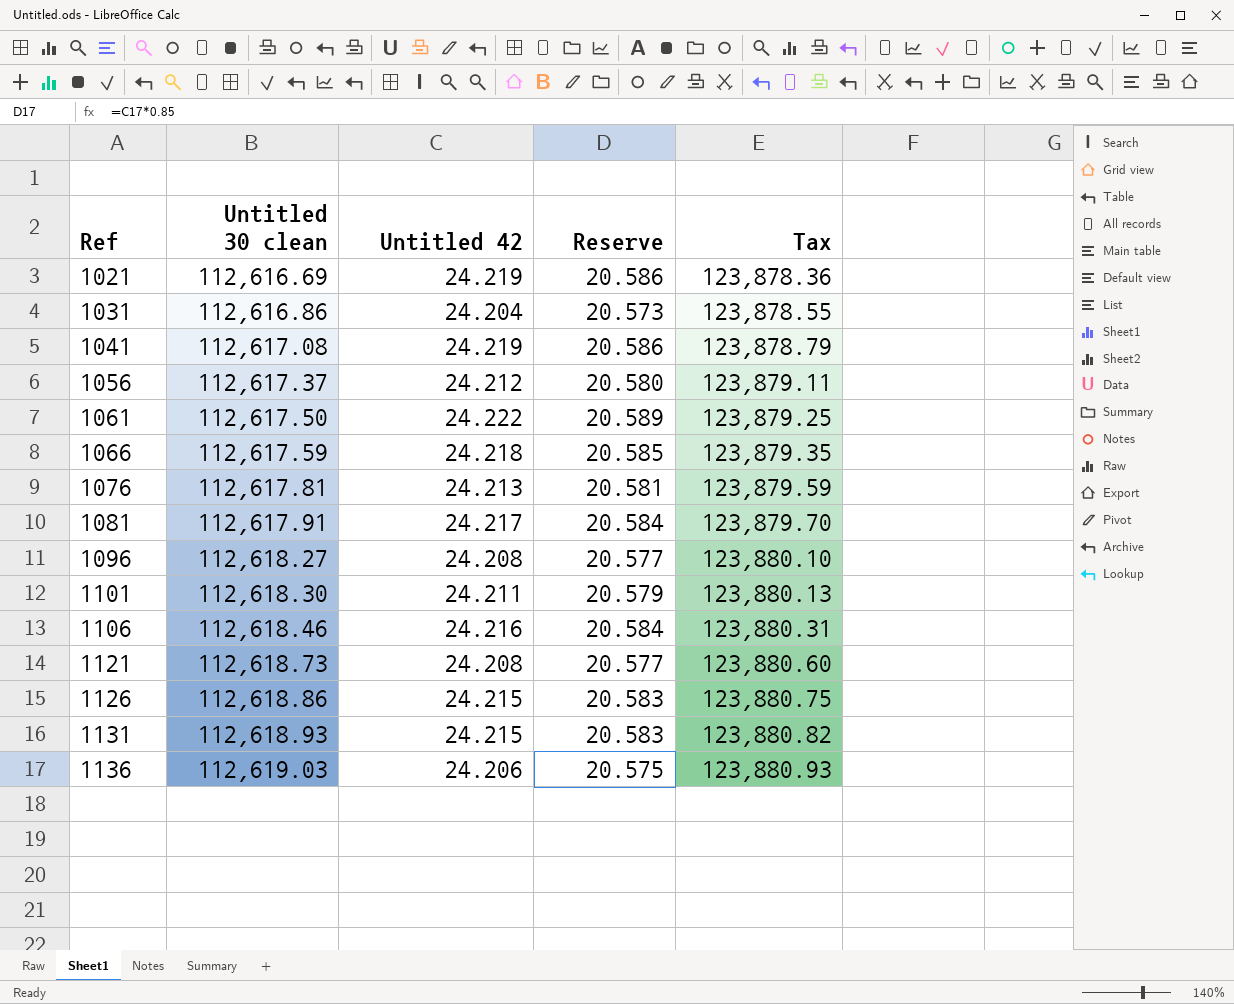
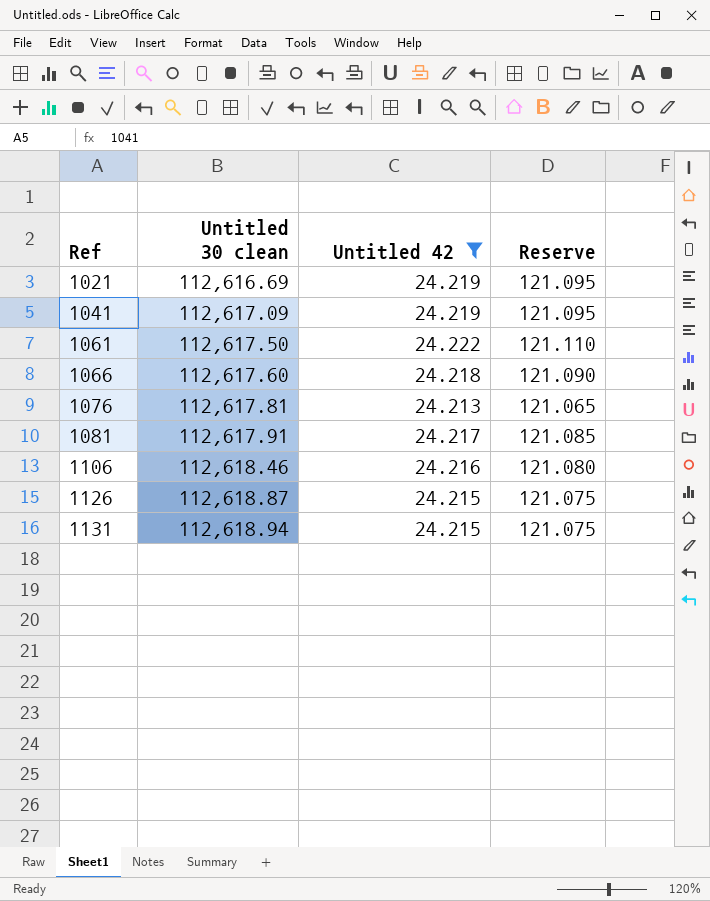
filter: none -> Untitled 42 >= 24.213
column Tax | formula: [Untitled 30 clean] * 1.1 -> none
column Reserve | formula: [Untitled 42] * 0.85 -> [Untitled 42] * 5
1041 | Untitled 30 clean: 112,617.08 -> 112,617.09
1066 | Untitled 30 clean: 112,617.59 -> 112,617.60
1126 | Untitled 30 clean: 112,618.86 -> 112,618.87
1131 | Untitled 30 clean: 112,618.93 -> 112,618.94

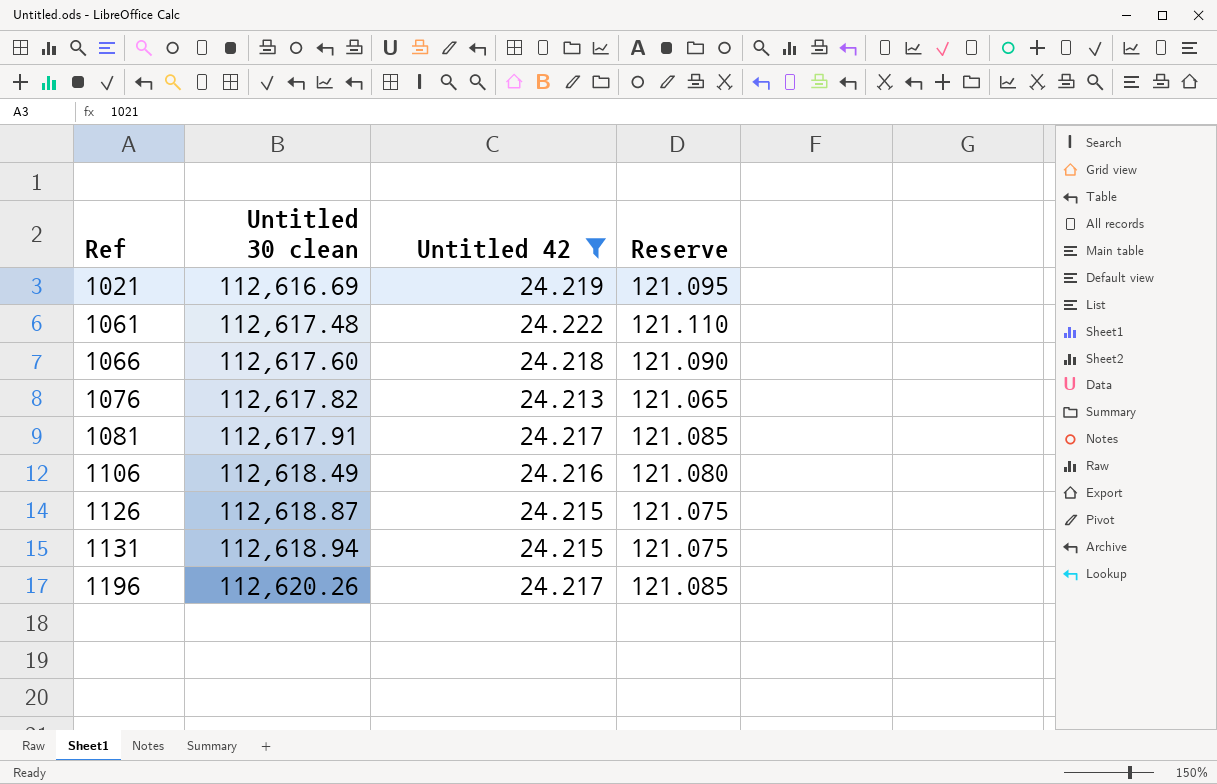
row 1041: 112,617.09 | 24.219 | 121.095 -> none
1061 | Untitled 30 clean: 112,617.50 -> 112,617.48
1076 | Untitled 30 clean: 112,617.81 -> 112,617.82
1106 | Untitled 30 clean: 112,618.46 -> 112,618.49
row 1196: none -> 112,620.26 | 24.217 | 121.085

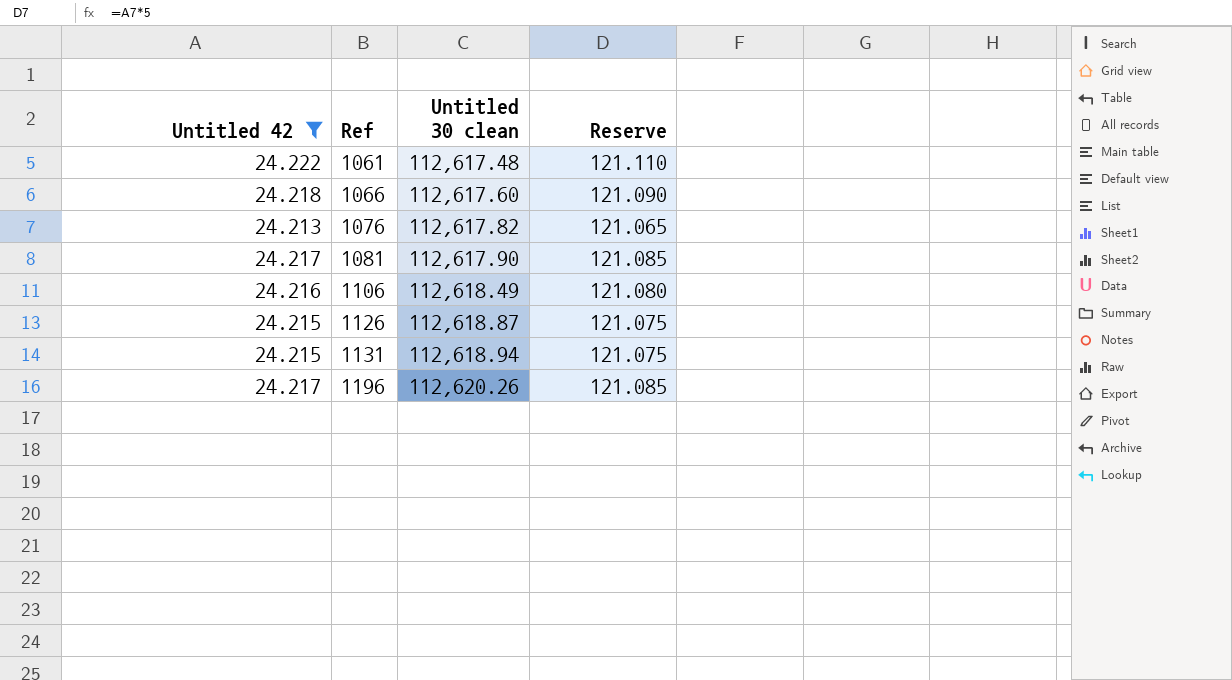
column Untitled 42 | position: 3 -> 1
row 1021: 112,616.69 | 24.219 | 121.095 -> none
1081 | Untitled 30 clean: 112,617.91 -> 112,617.90

